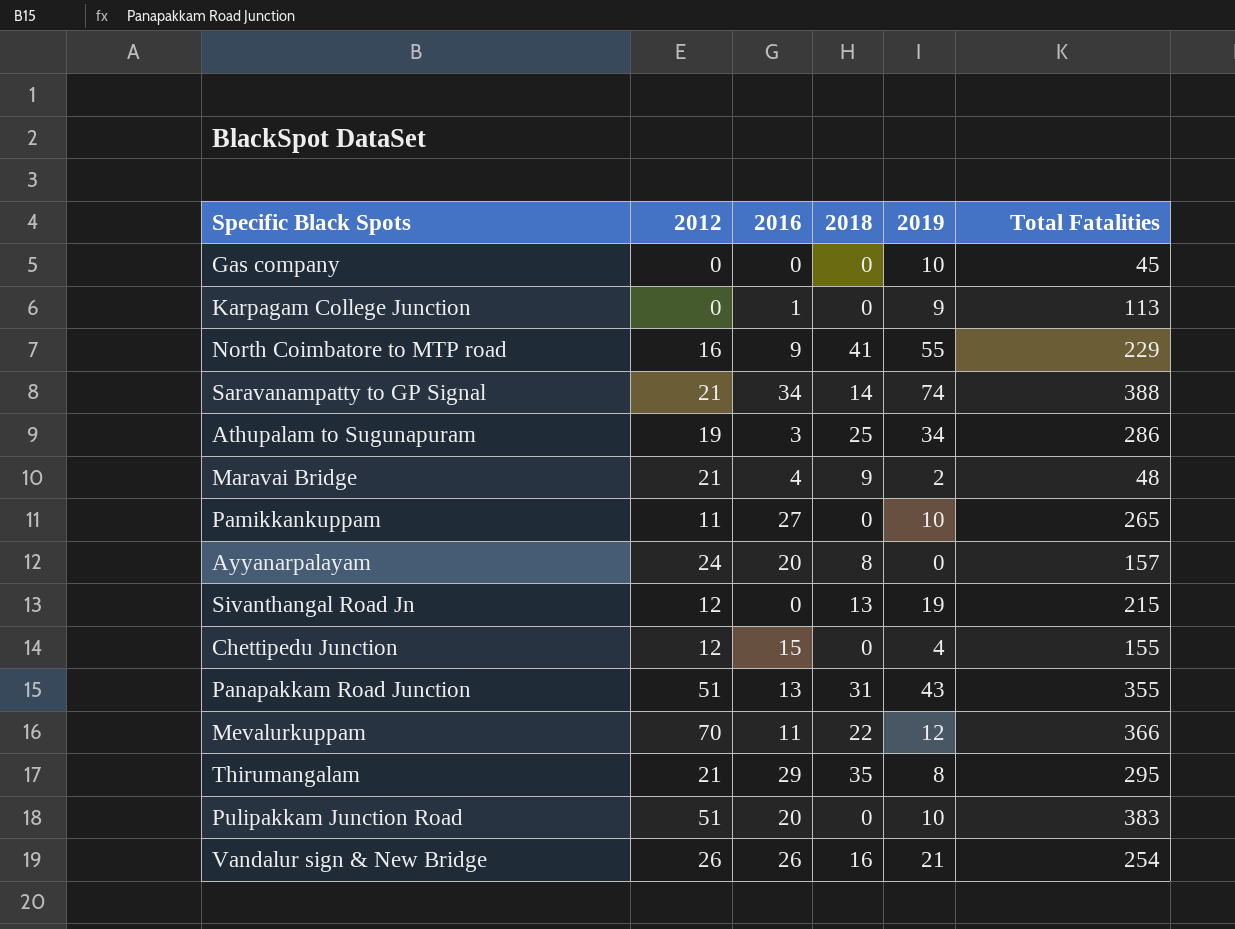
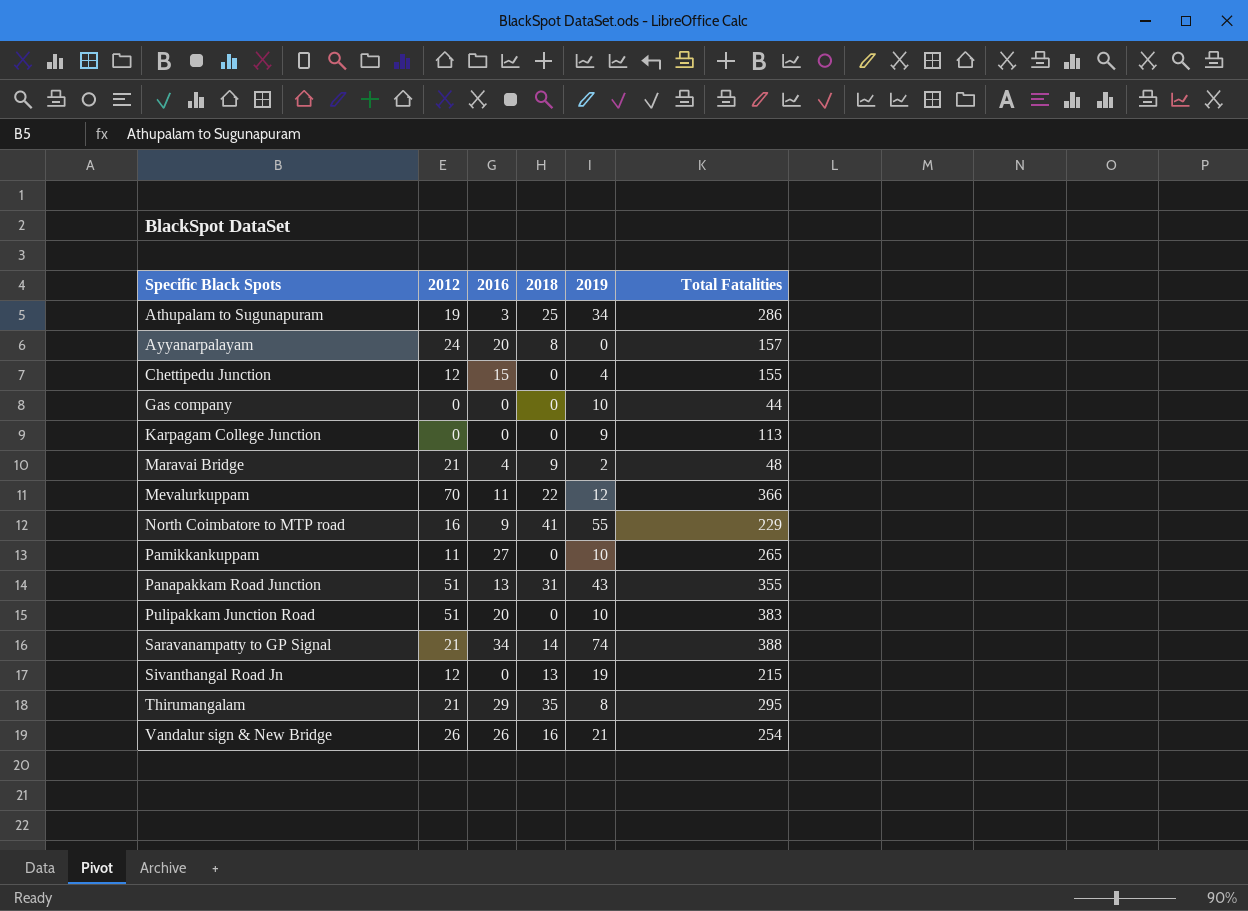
row order: none -> Specific Black Spots ascending
Gas company | Total Fatalities: 45 -> 44
Karpagam College Junction | 2016: 1 -> 0

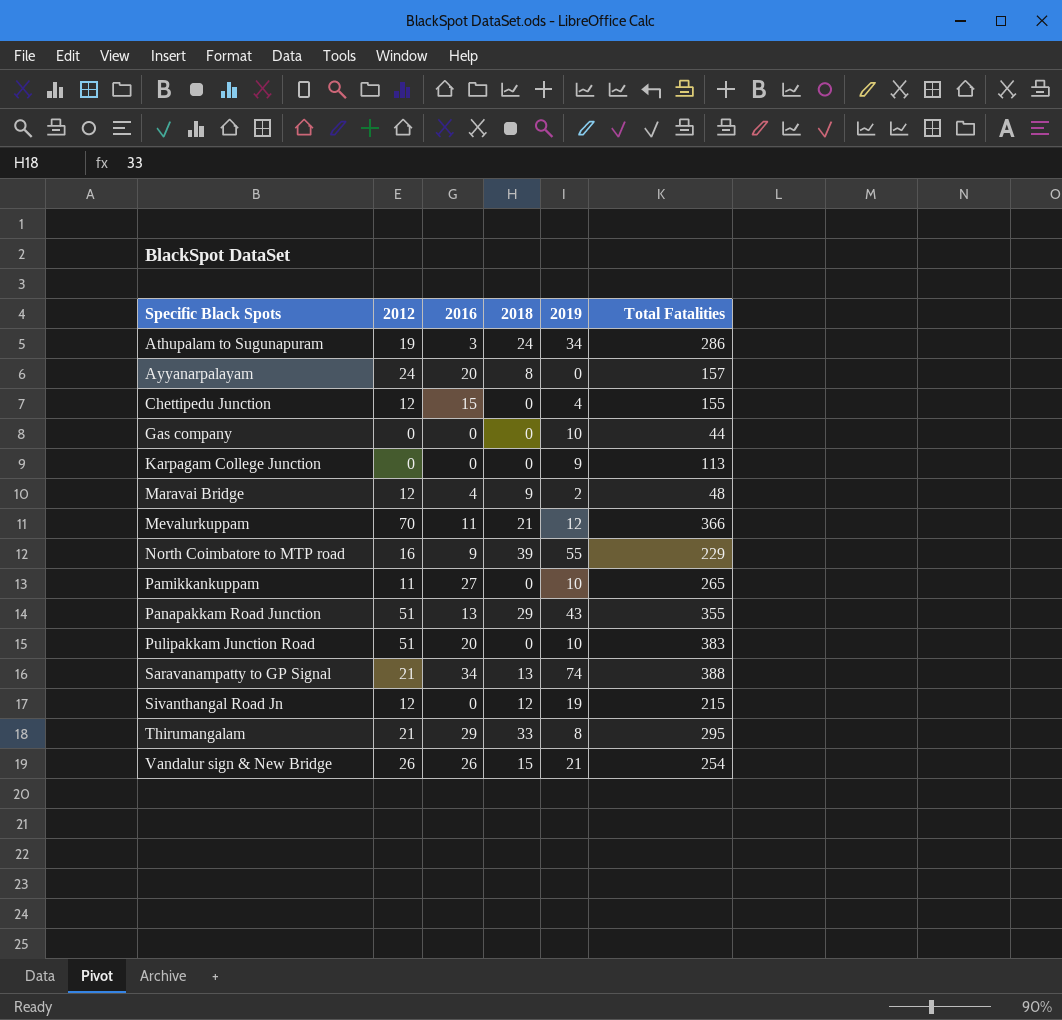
Athupalam to Sugunapuram | 2018: 25 -> 24
Maravai Bridge | 2012: 21 -> 12
Mevalurkuppam | 2018: 22 -> 21
North Coimbatore to MTP road | 2018: 41 -> 39
Panapakkam Road Junction | 2018: 31 -> 29
Saravanampatty to GP Signal | 2018: 14 -> 13
Sivanthangal Road Jn | 2018: 13 -> 12
Thirumangalam | 2018: 35 -> 33
Vandalur sign & New Bridge | 2018: 16 -> 15

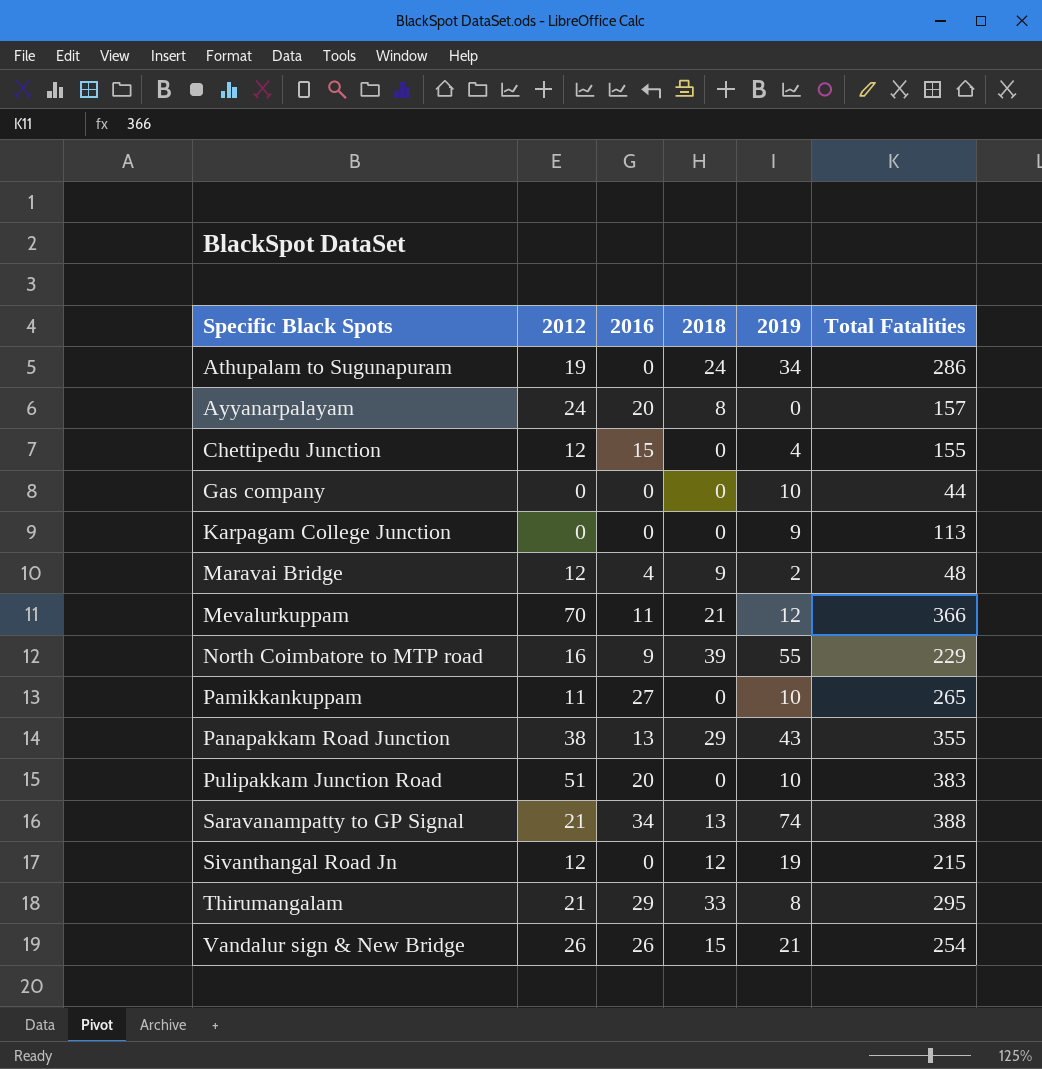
Athupalam to Sugunapuram | 2016: 3 -> 0
Panapakkam Road Junction | 2012: 51 -> 38

